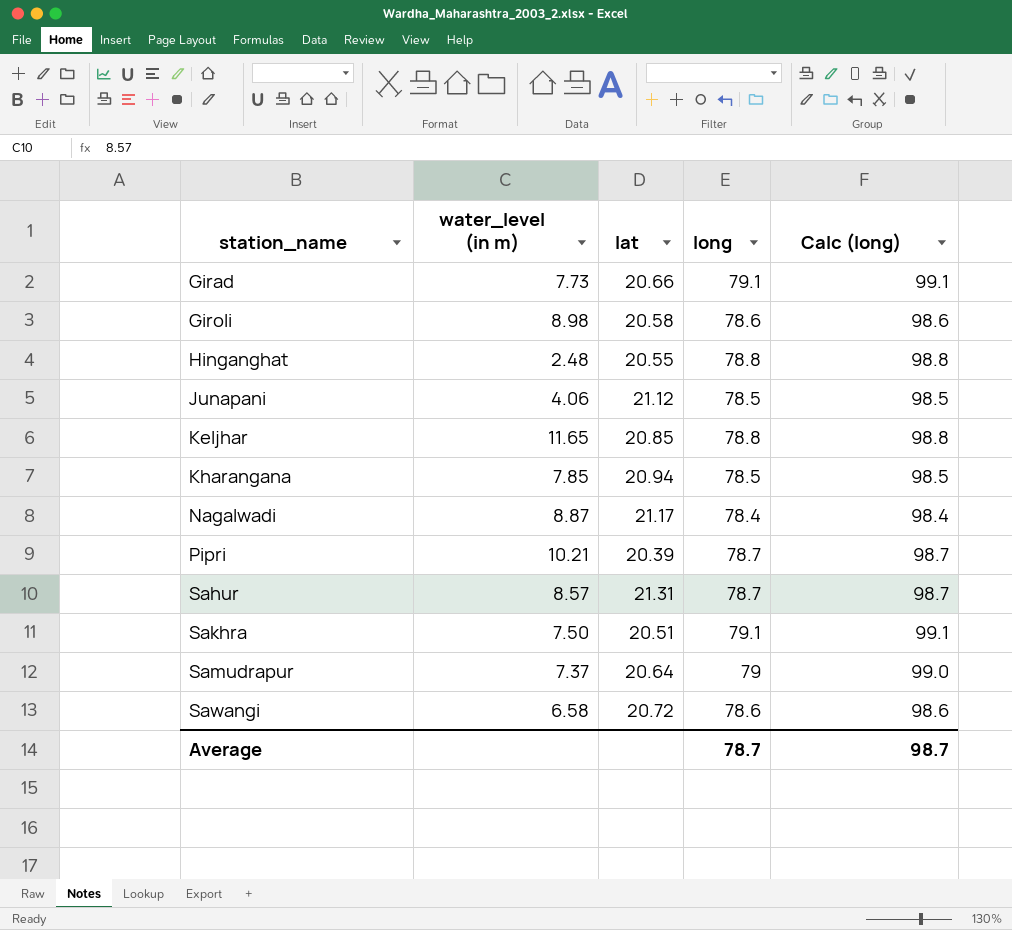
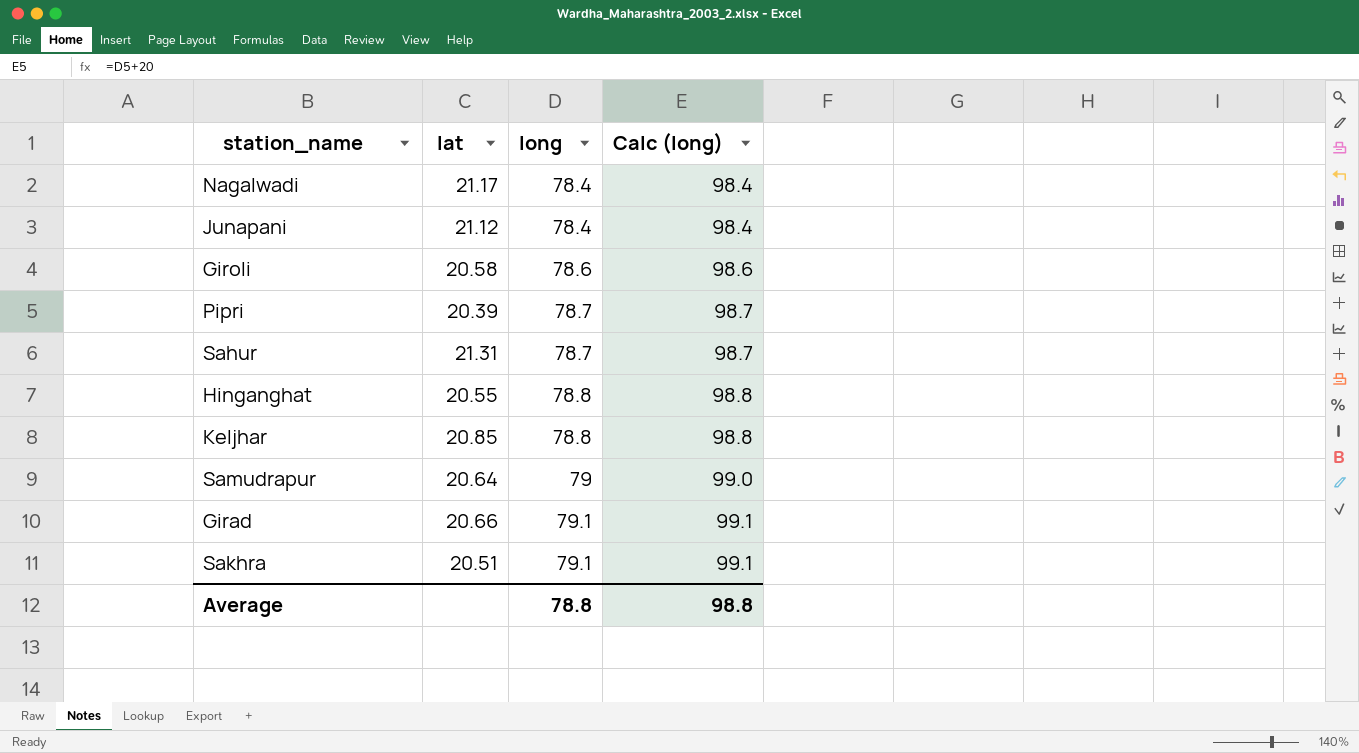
row order: station_name ascending -> long ascending
column water_level (in m) | position: 2 -> none
row Kharangana: 7.85 | 20.94 | 78.5 | 98.5 -> none
row Sawangi: 6.58 | 20.72 | 78.6 | 98.6 -> none
Junapani | long: 78.5 -> 78.4
Junapani | Calc (long): 98.5 -> 98.4
Average | long: 78.7 -> 78.8
Average | Calc (long): 98.7 -> 98.8

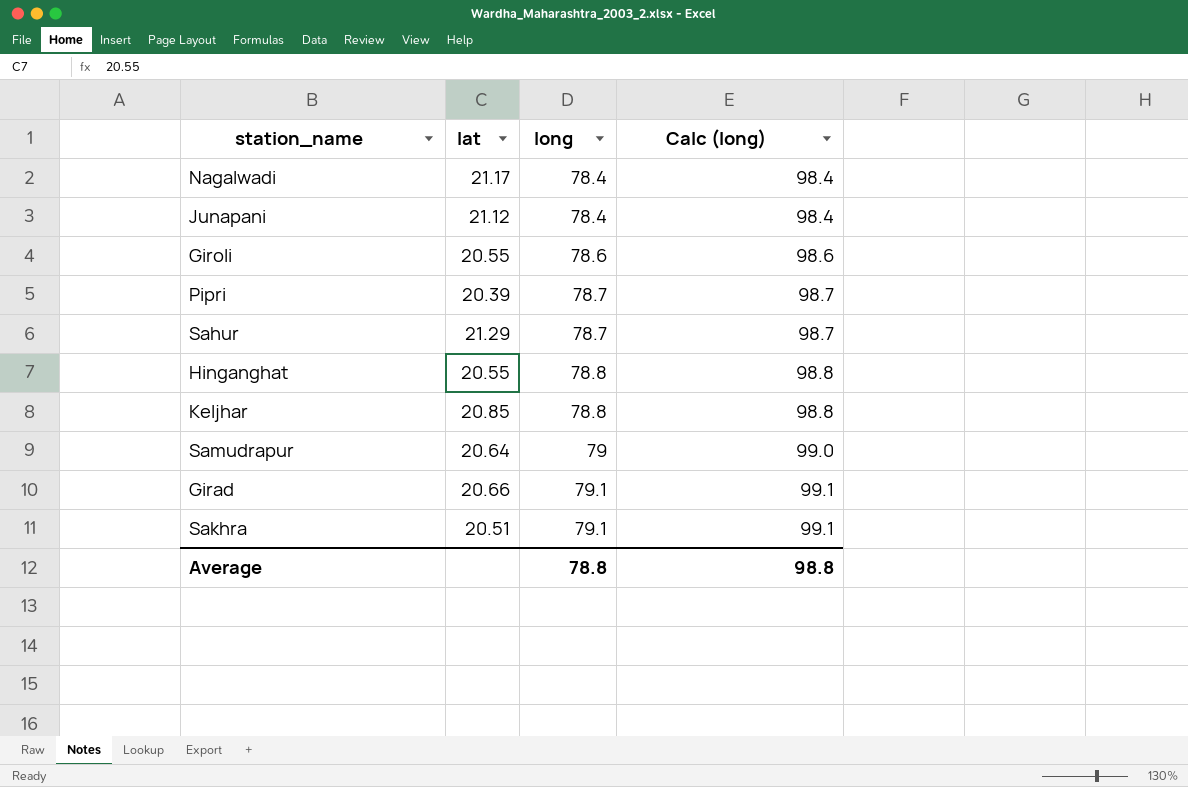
Giroli | lat: 20.58 -> 20.55
Sahur | lat: 21.31 -> 21.29

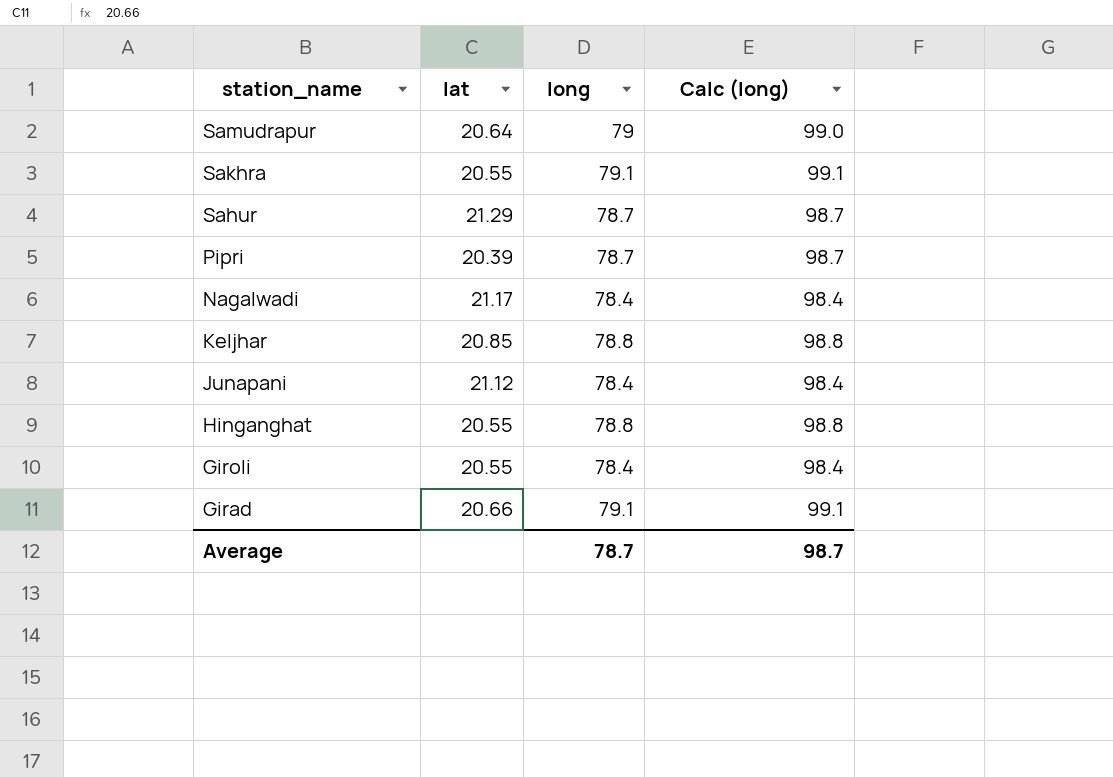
row order: long ascending -> station_name descending
Sakhra | lat: 20.51 -> 20.55
Giroli | long: 78.6 -> 78.4
Giroli | Calc (long): 98.6 -> 98.4
Average | long: 78.8 -> 78.7
Average | Calc (long): 98.8 -> 98.7

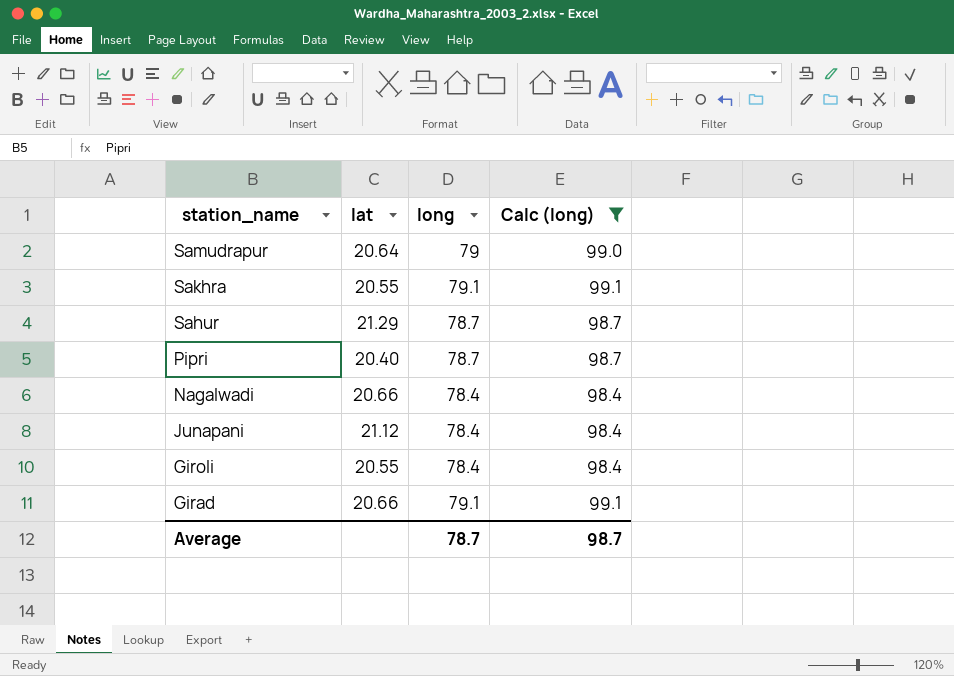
filter: none -> Calc (long) != 98.8
Pipri | lat: 20.39 -> 20.40
Nagalwadi | lat: 21.17 -> 20.66

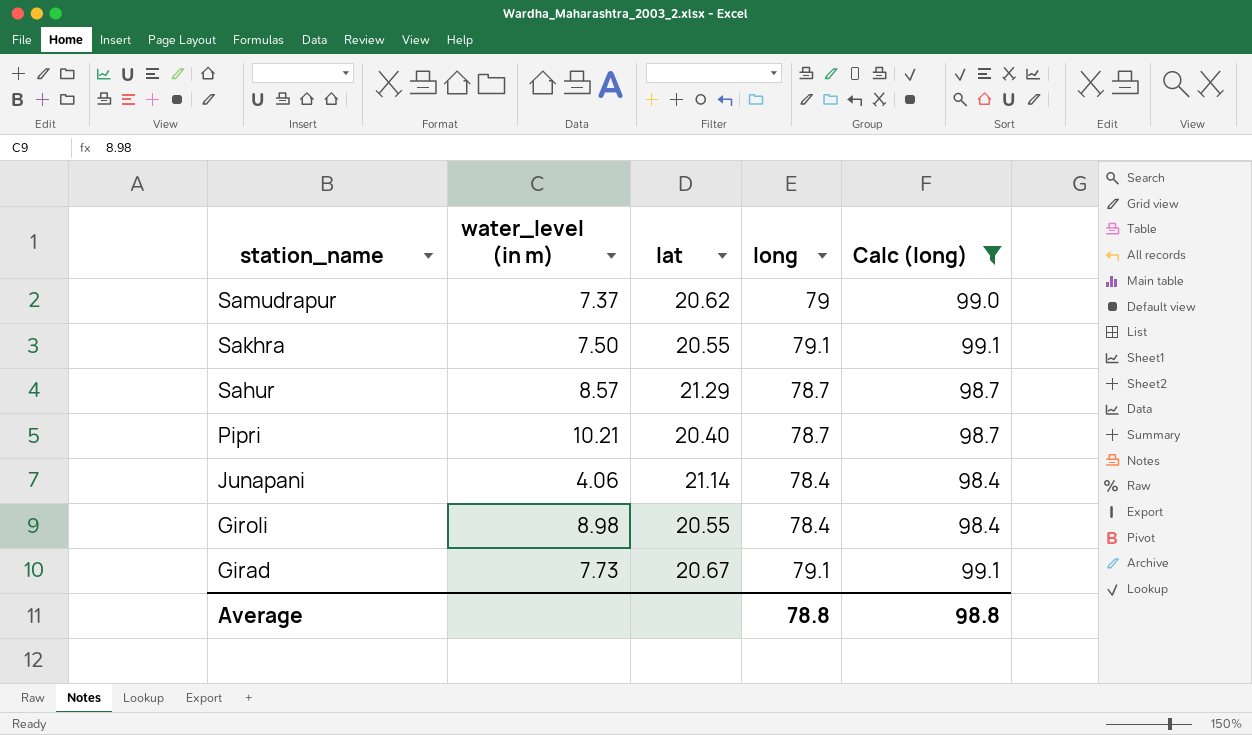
column water_level (in m) | position: none -> 2
row Nagalwadi: 20.66 | 78.4 | 98.4 -> none
Samudrapur | lat: 20.64 -> 20.62
Junapani | lat: 21.12 -> 21.14
Girad | lat: 20.66 -> 20.67
Average | long: 78.7 -> 78.8
Average | Calc (long): 98.7 -> 98.8

